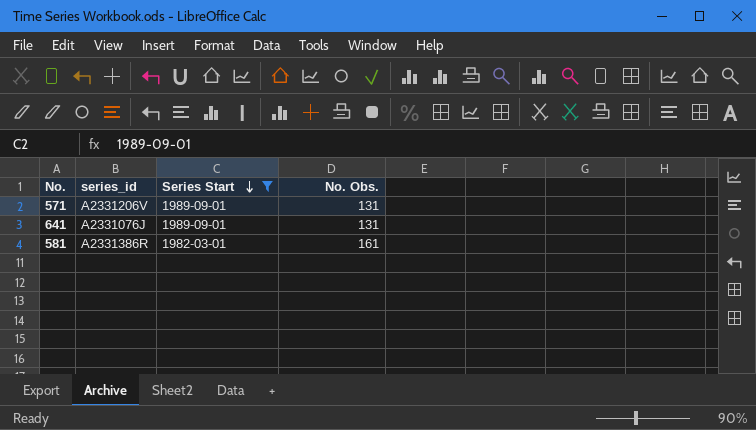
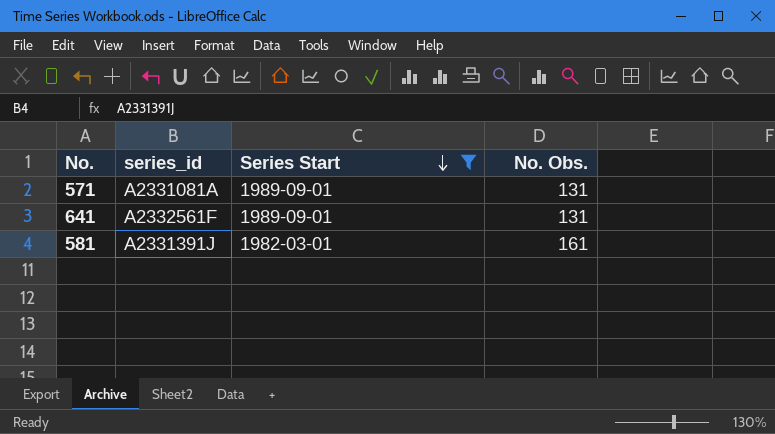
571 | series_id: A2331206V -> A2331081A
641 | series_id: A2331076J -> A2332561F
581 | series_id: A2331386R -> A2331391J

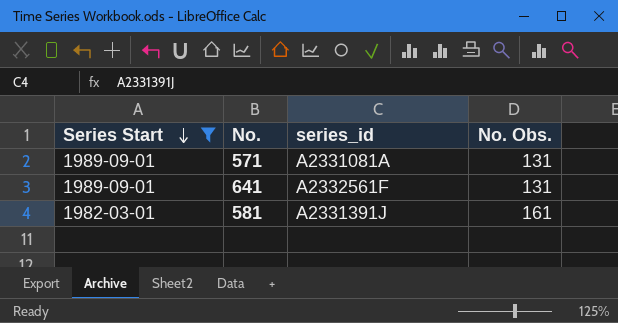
column Series Start | position: 3 -> 1

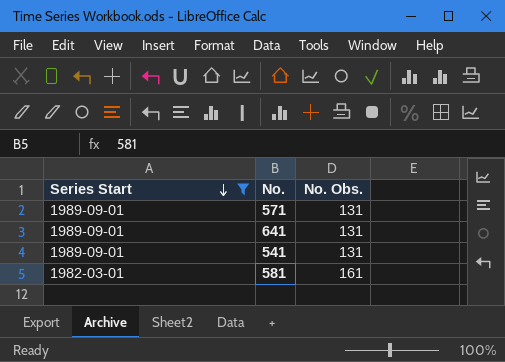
column series_id | position: 3 -> none
row 541: none -> 1989-09-01 | 131

